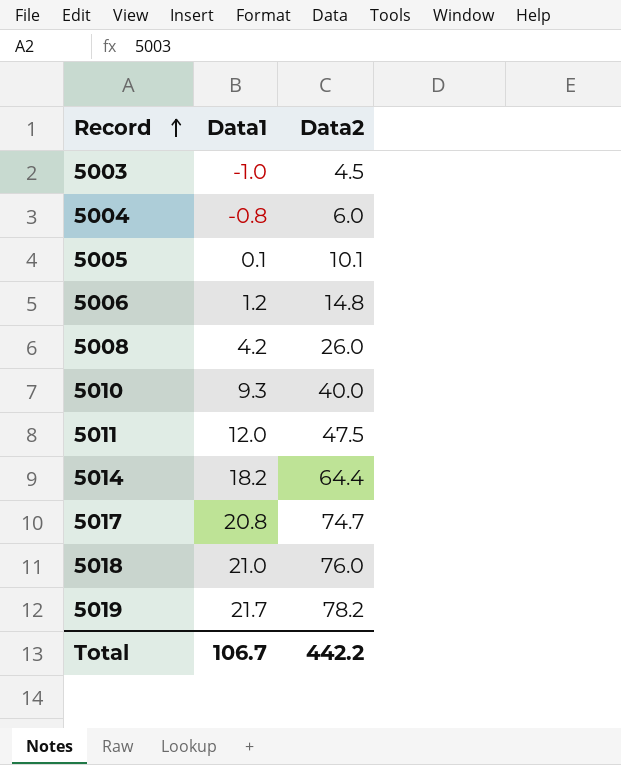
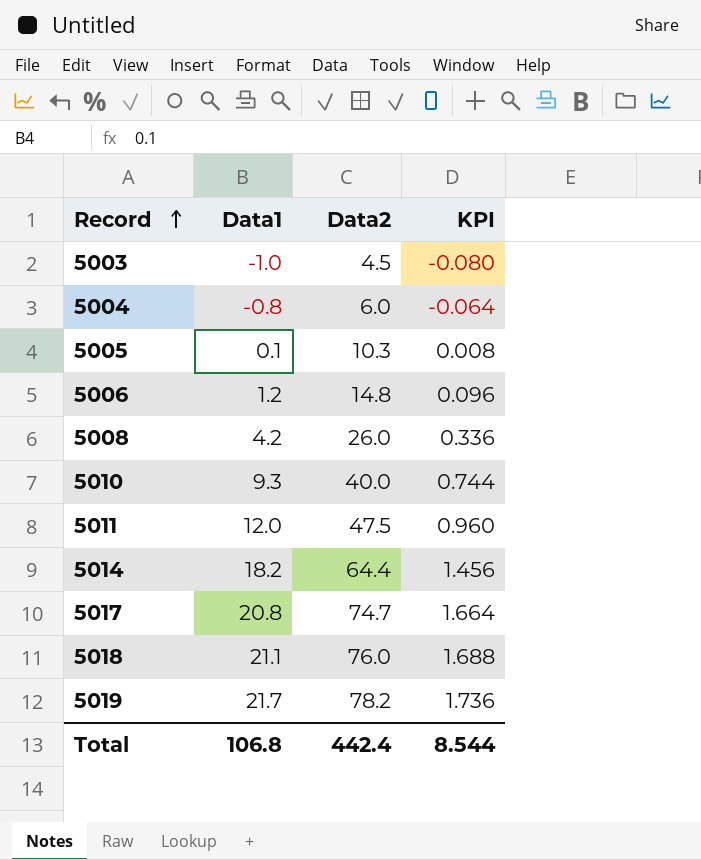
column KPI | formula: none -> [Data1] * 0.08
5005 | Data2: 10.1 -> 10.3
5018 | Data1: 21.0 -> 21.1
Total | Data1: 106.7 -> 106.8
Total | Data2: 442.2 -> 442.4

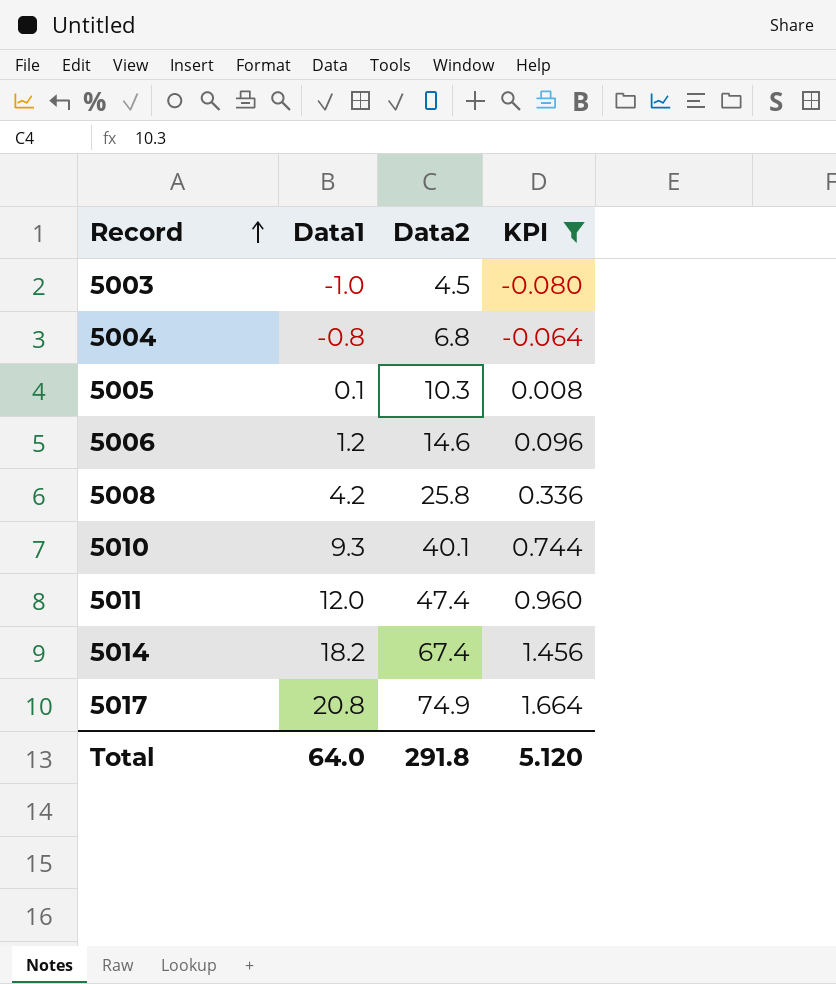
filter: none -> KPI <= 1.664
5004 | Data2: 6.0 -> 6.8
5006 | Data2: 14.8 -> 14.6
5008 | Data2: 26.0 -> 25.8
5010 | Data2: 40.0 -> 40.1
5011 | Data2: 47.5 -> 47.4
5014 | Data2: 64.4 -> 67.4
5017 | Data2: 74.7 -> 74.9
Total | Data1: 106.8 -> 64.0
Total | Data2: 442.4 -> 291.8
Total | KPI: 8.544 -> 5.120

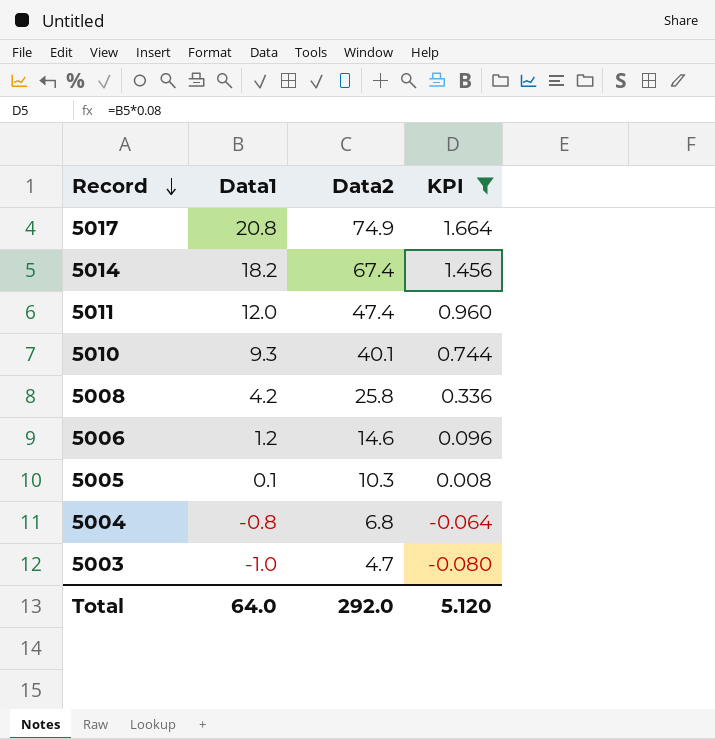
row order: Record ascending -> Record descending
5003 | Data2: 4.5 -> 4.7
Total | Data2: 291.8 -> 292.0

